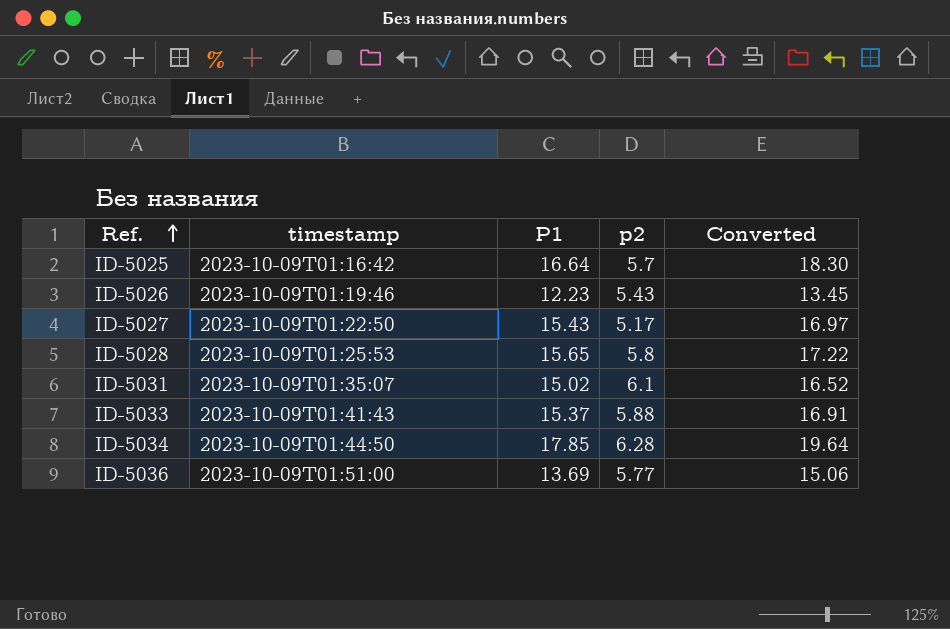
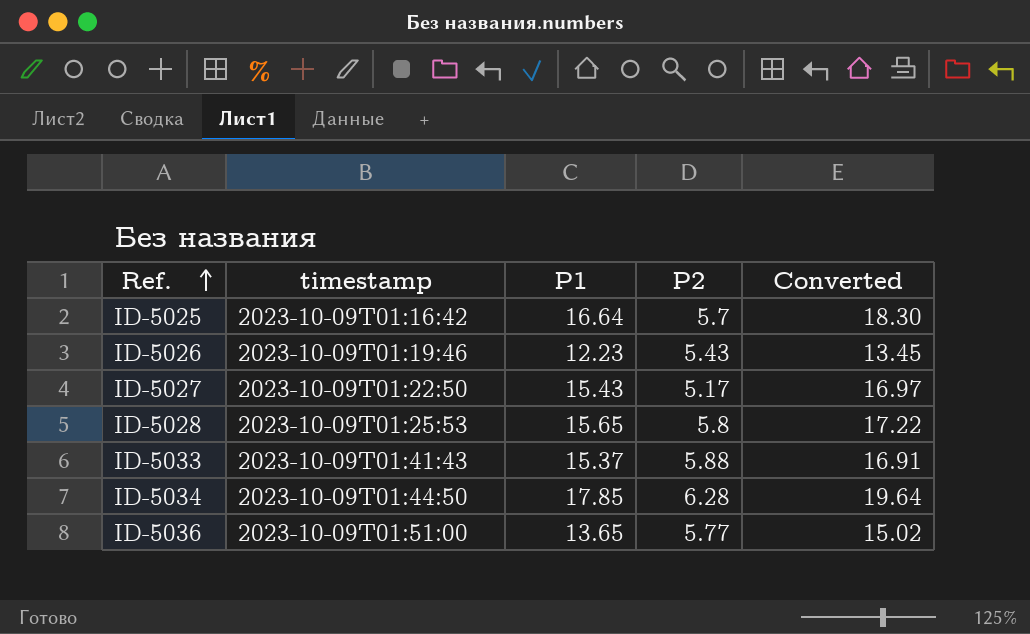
column name: p2 -> P2
row ID-5031: 2023-10-09T01:35:07 | 15.02 | 6.1 | 16.52 -> none
ID-5036 | P1: 13.69 -> 13.65
ID-5036 | Converted: 15.06 -> 15.02

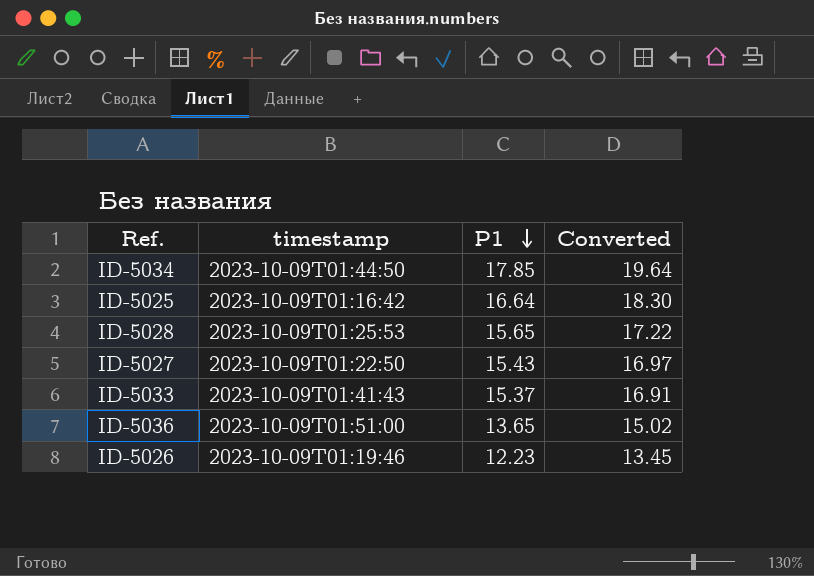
row order: Ref. ascending -> P1 descending
column P2 | position: 4 -> none

